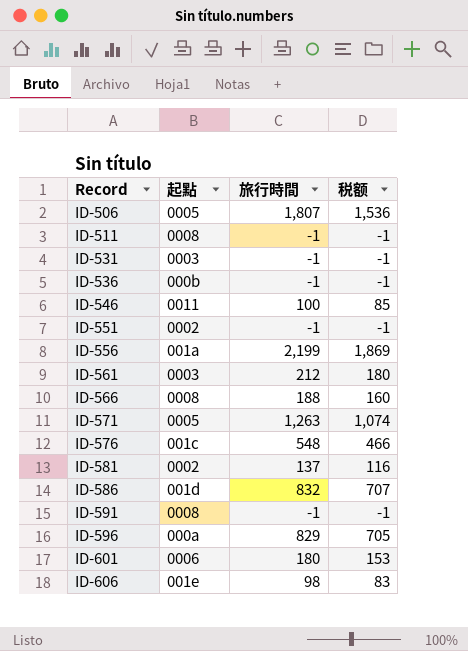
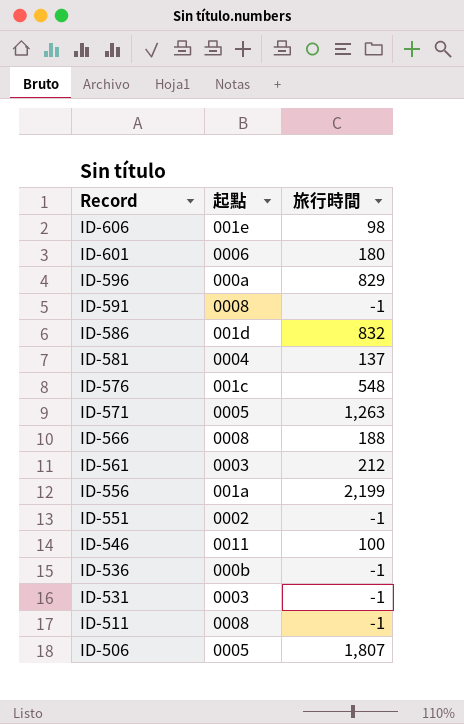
row order: Record ascending -> Record descending
column 税额 | formula: [旅行時間] * 0.85 -> none
ID-581 | 起點: 0002 -> 0004

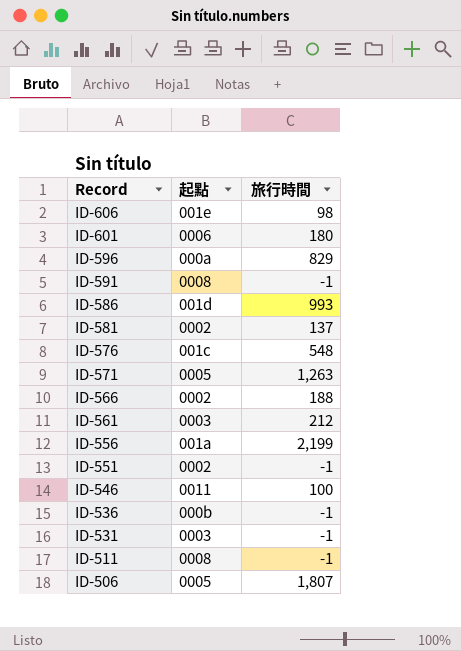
ID-586 | 旅行時間: 832 -> 993
ID-581 | 起點: 0004 -> 0002
ID-566 | 起點: 0008 -> 0002

